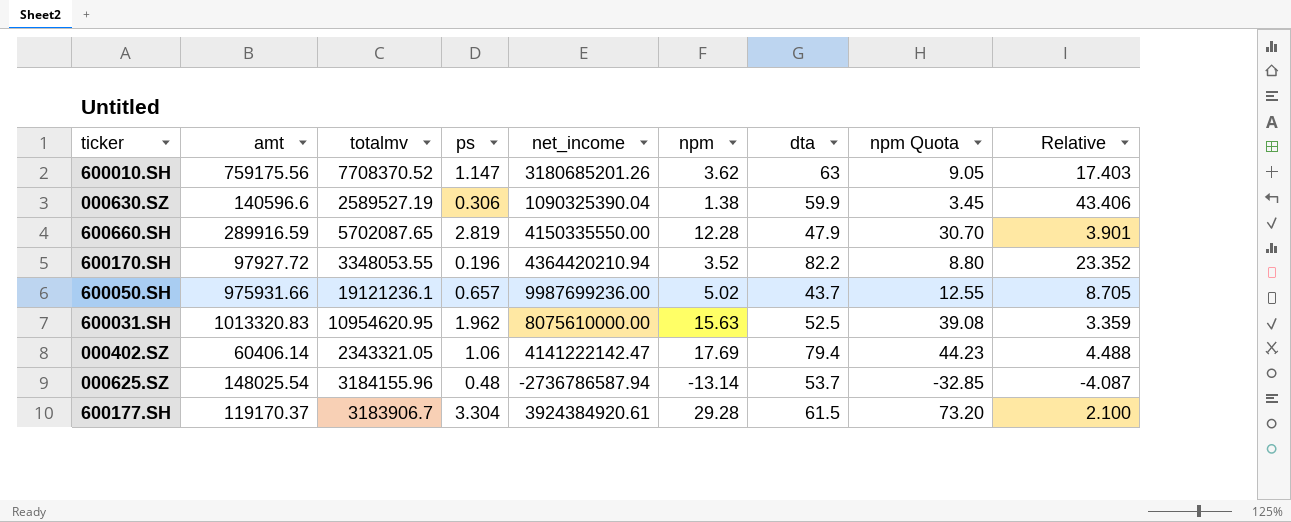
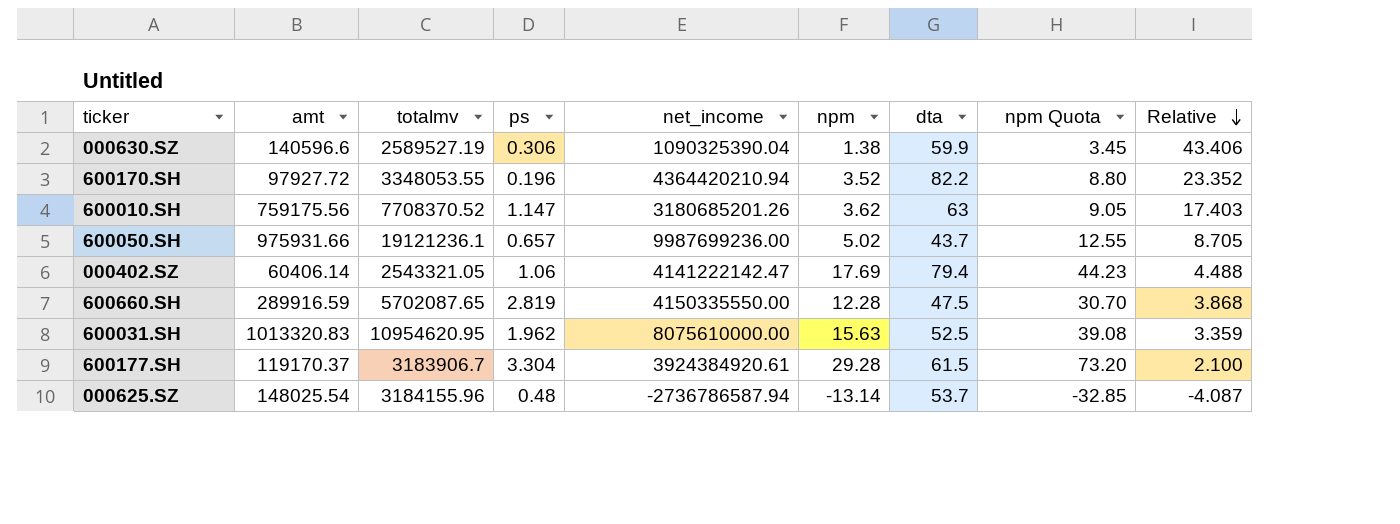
row order: none -> Relative descending
000402.SZ | totalmv: 2343321.05 -> 2543321.05
600660.SH | dta: 47.9 -> 47.5
600660.SH | Relative: 3.901 -> 3.868

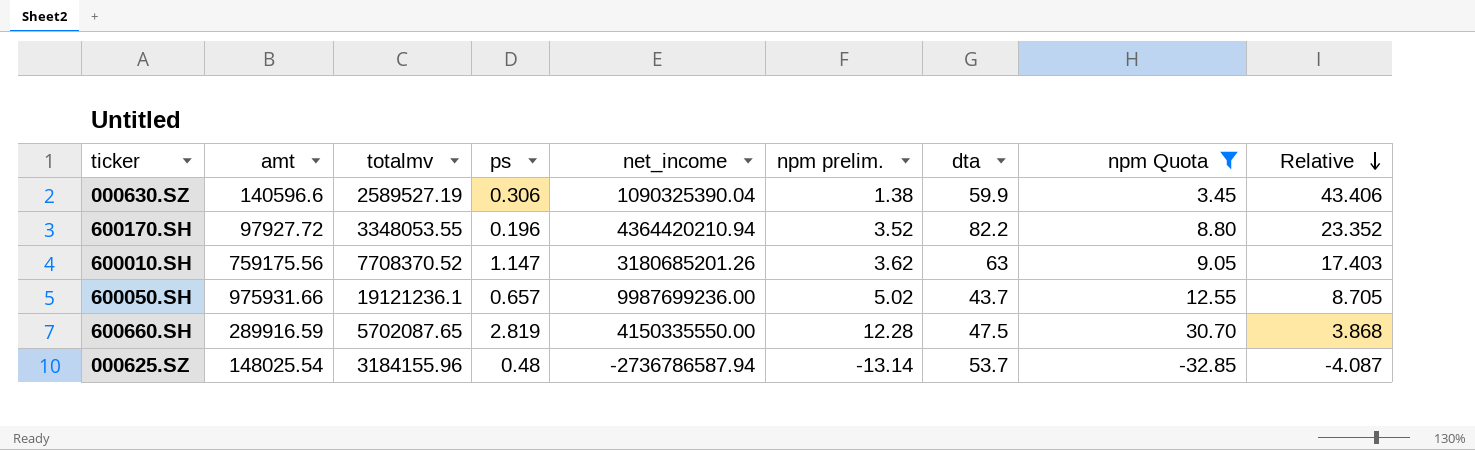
filter: none -> npm Quota <= 30.70
column name: npm -> npm prelim.

